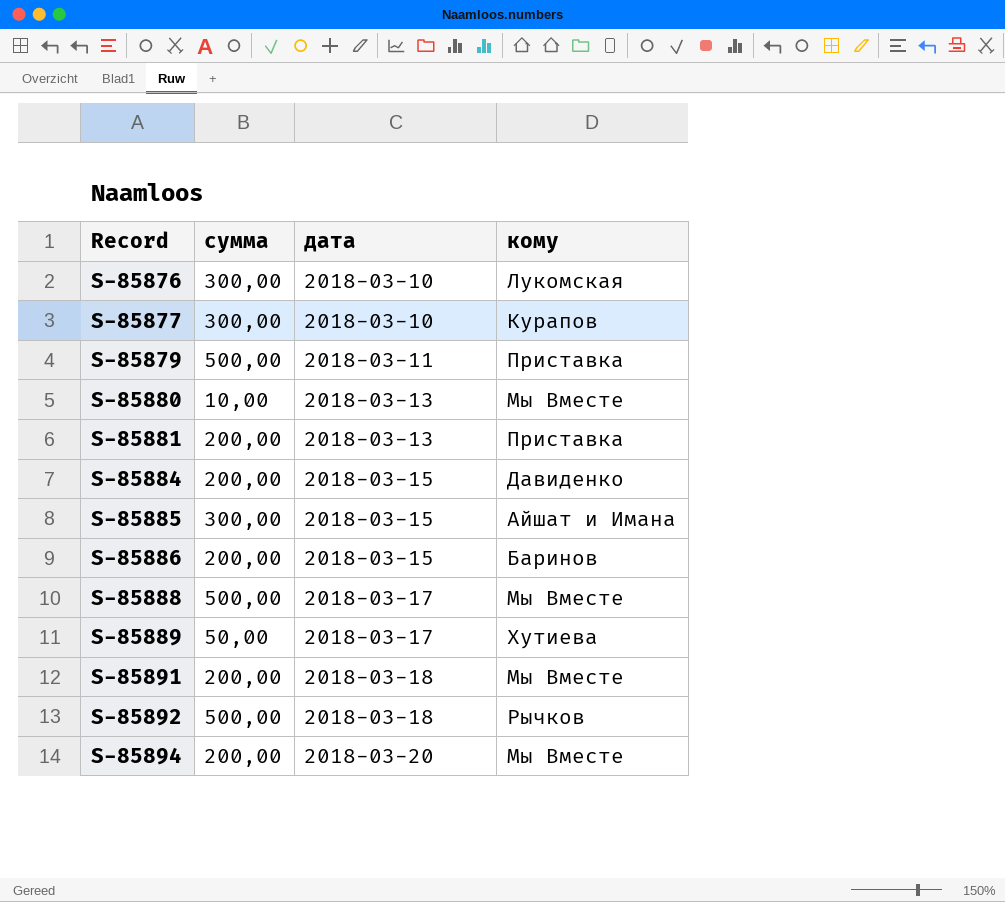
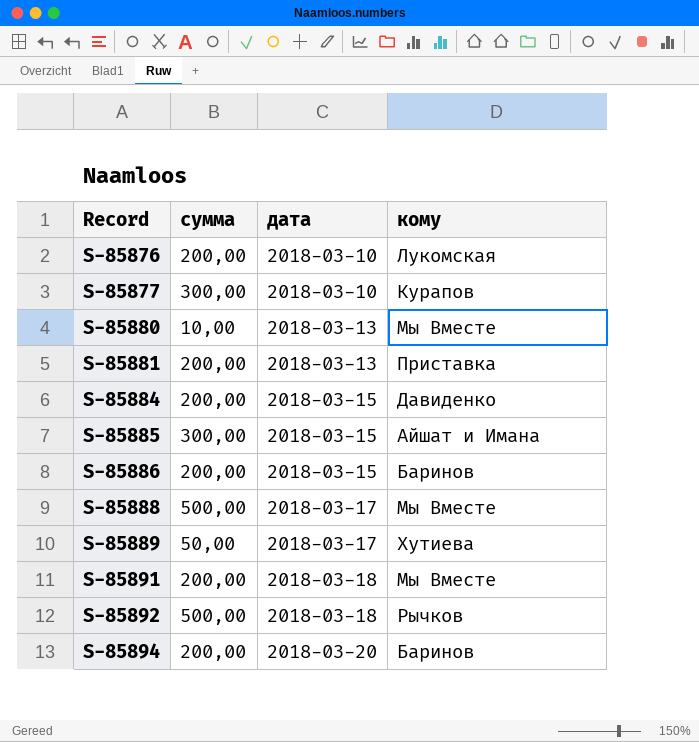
row S-85879: 500,00 | 2018-03-11 | Приставка -> none
S-85876 | сумма: 300,00 -> 200,00
S-85894 | кому: Мы Вместе -> Баринов

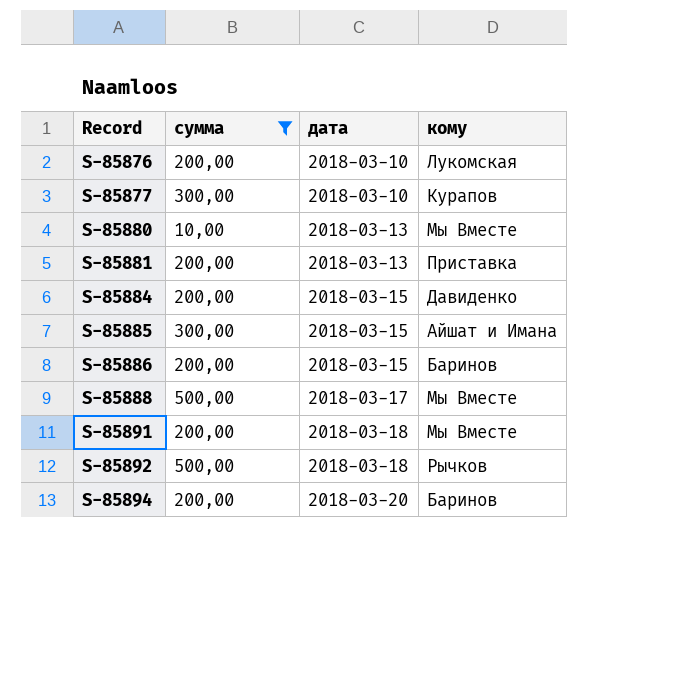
filter: none -> сумма != 50,00

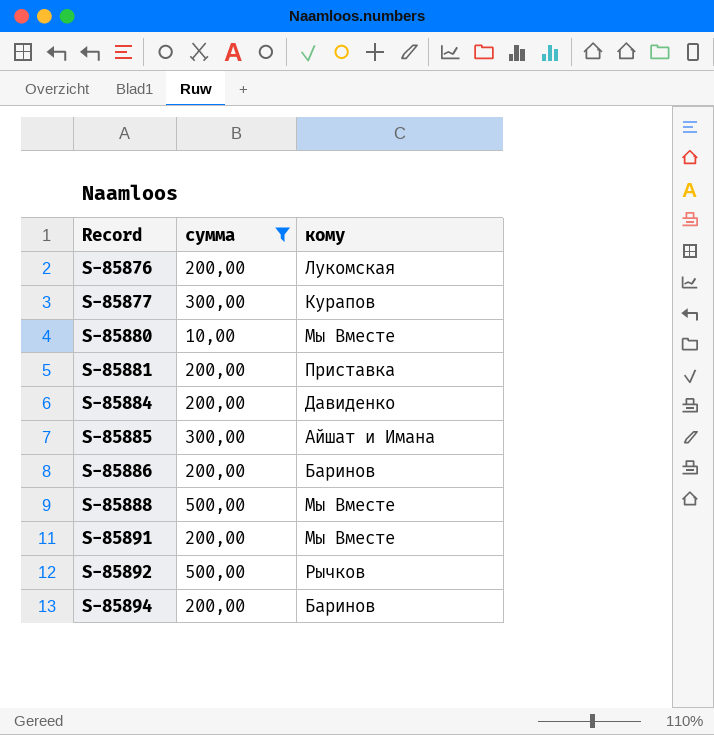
column дата | position: 3 -> none

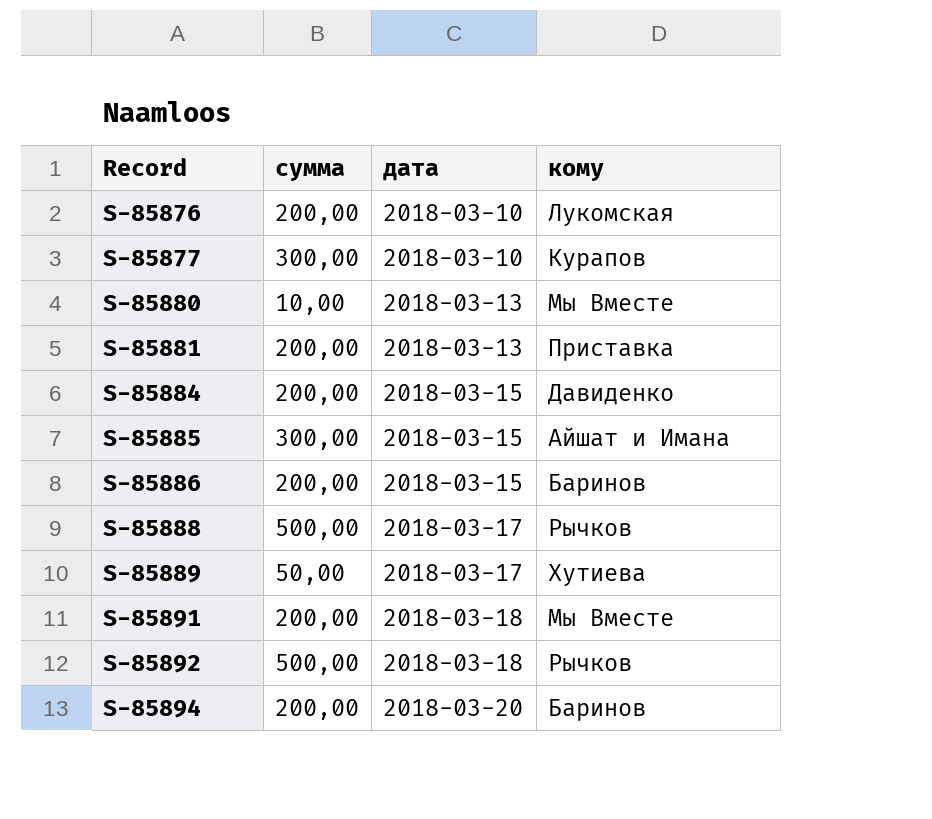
filter: сумма != 50,00 -> none
column дата | position: none -> 3
S-85888 | кому: Мы Вместе -> Рычков

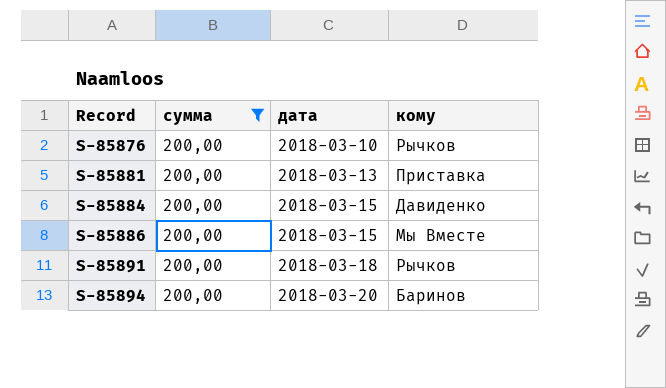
filter: none -> сумма = 200,00
S-85876 | кому: Лукомская -> Рычков
S-85886 | кому: Баринов -> Мы Вместе
S-85891 | кому: Мы Вместе -> Рычков

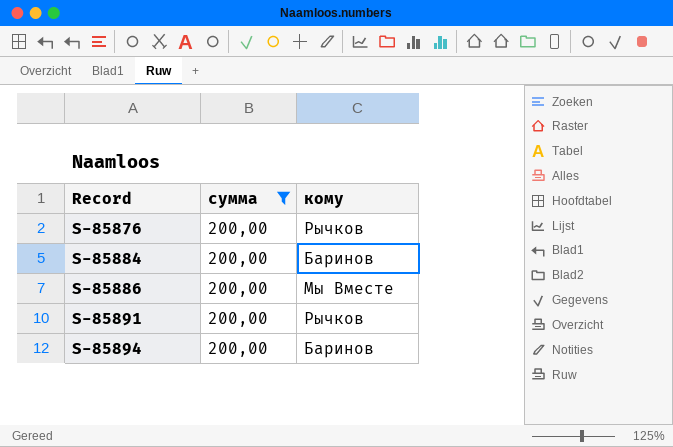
column дата | position: 3 -> none
row S-85881: 200,00 | 2018-03-13 | Приставка -> none
S-85884 | кому: Давиденко -> Баринов

